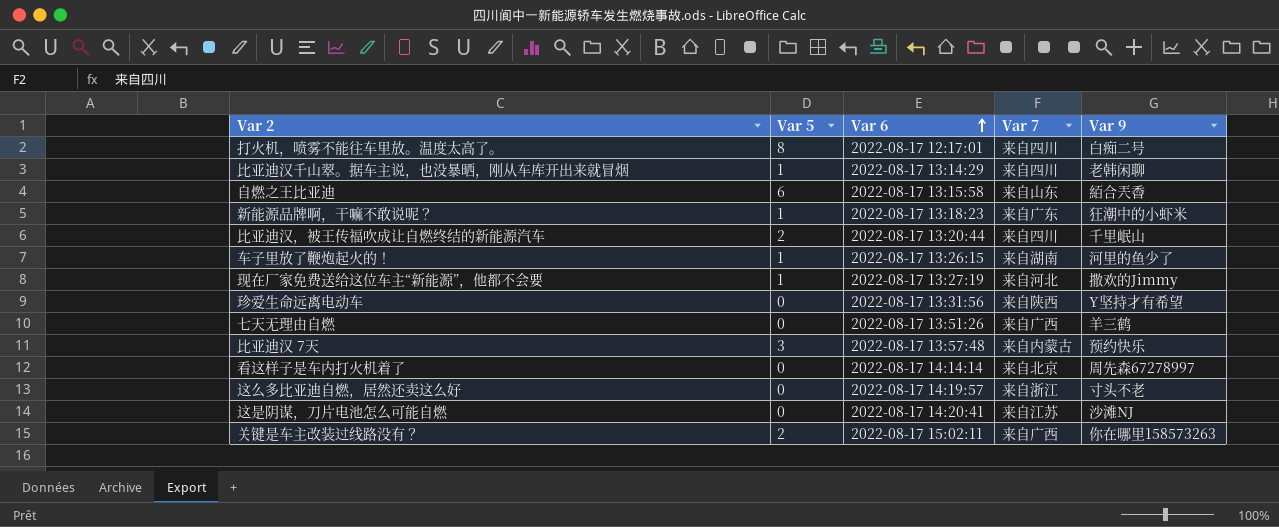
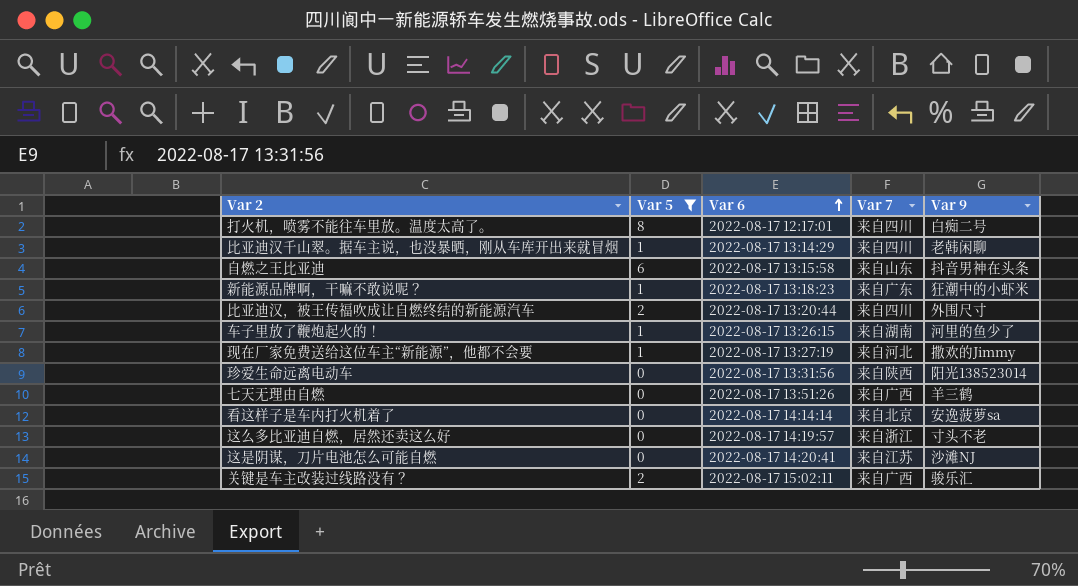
filter: none -> Var 5 != 3
自燃之王比亚迪 | Var 9: 絔合兲稥 -> 抖音男神在头条
比亚迪汉，被王传福吹成让自燃终结的新能源汽车 | Var 9: 千里岷山 -> 外围尺寸
珍爱生命远离电动车 | Var 9: Y坚持才有希望 -> 阳光138523014
看这样子是车内打火机着了 | Var 9: 周先森67278997 -> 安逸菠萝sa
关键是车主改装过线路没有？ | Var 9: 你在哪里158573263 -> 骏乐汇

